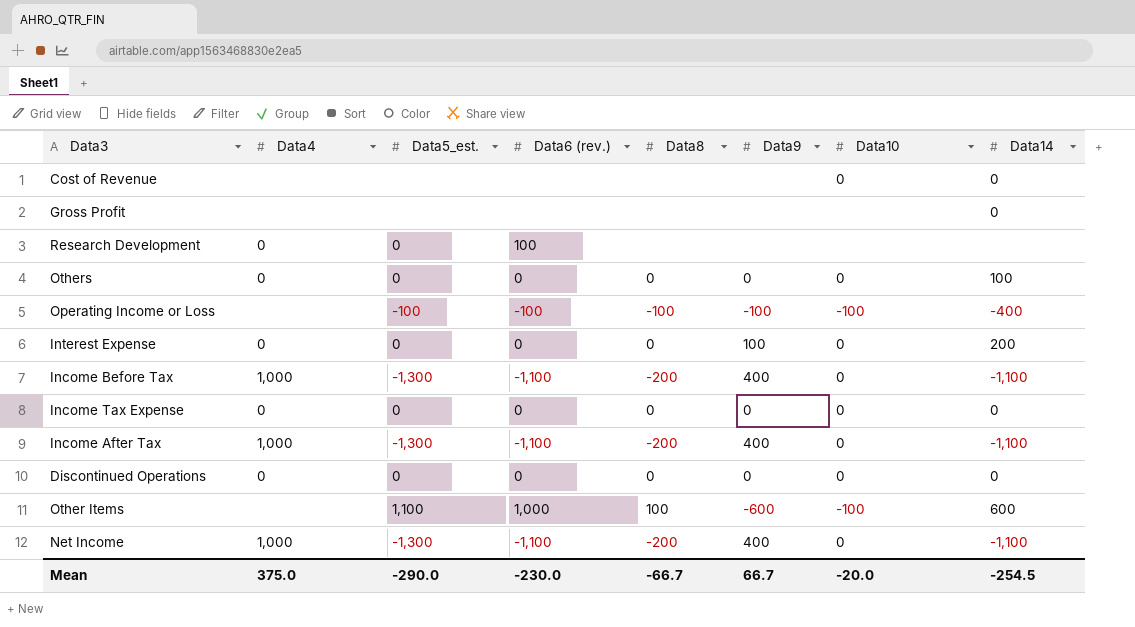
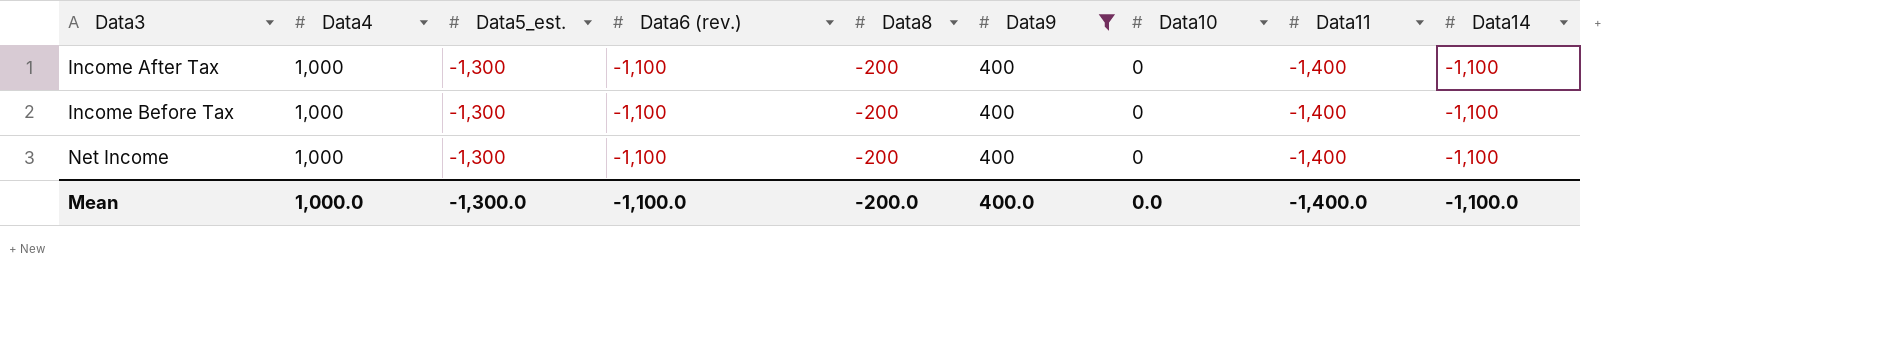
filter: none -> Data9 = 400
row order: none -> Data3 ascending
column Data11 | position: none -> 8
Mean | Data4: 375.0 -> 1,000.0
Mean | Data5_est.: -290.0 -> -1,300.0
Mean | Data6 (rev.): -230.0 -> -1,100.0
Mean | Data8: -66.7 -> -200.0
Mean | Data9: 66.7 -> 400.0
Mean | Data10: -20.0 -> 0.0
Mean | Data14: -254.5 -> -1,100.0

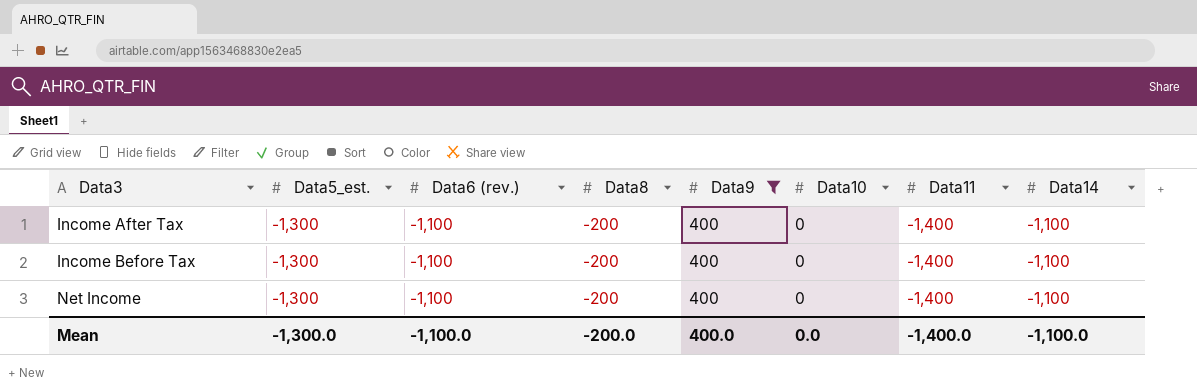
column Data4 | position: 2 -> none

